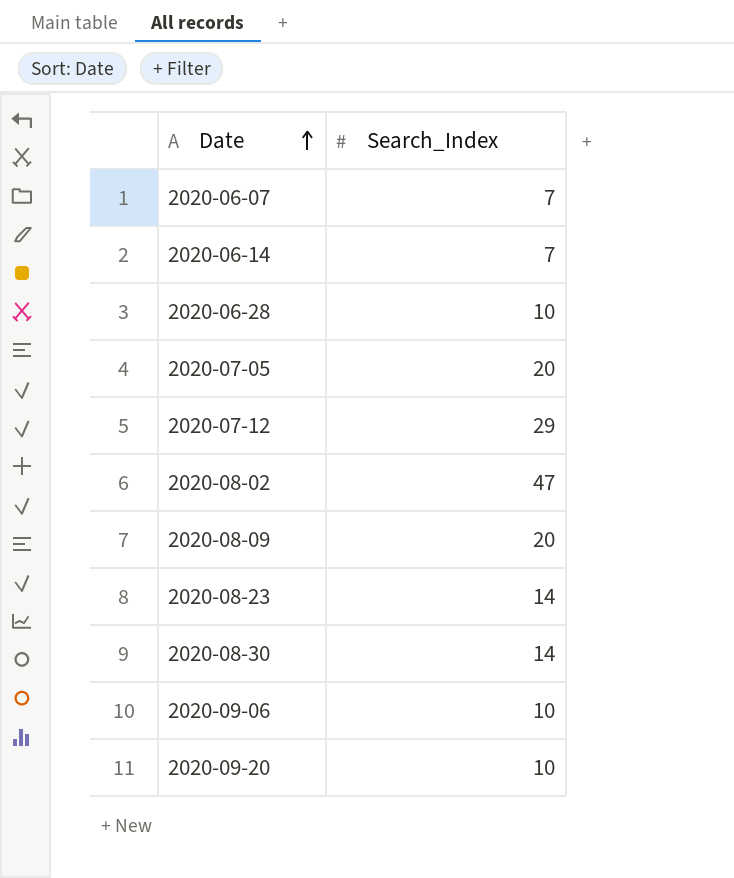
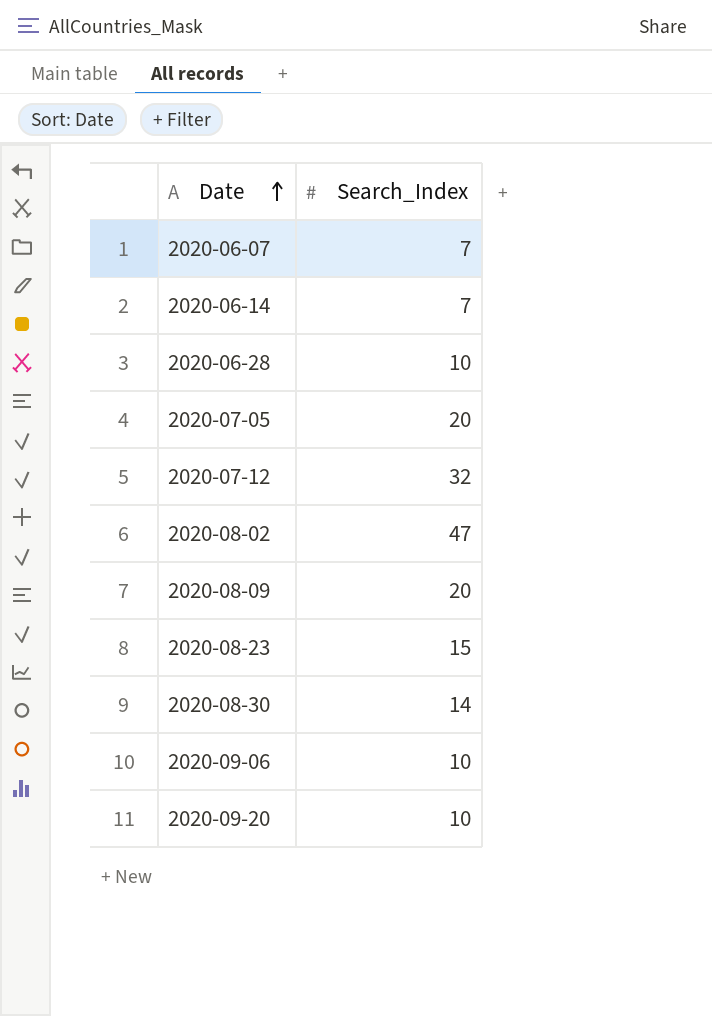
2020-07-12 | Search_Index: 29 -> 32
2020-08-23 | Search_Index: 14 -> 15

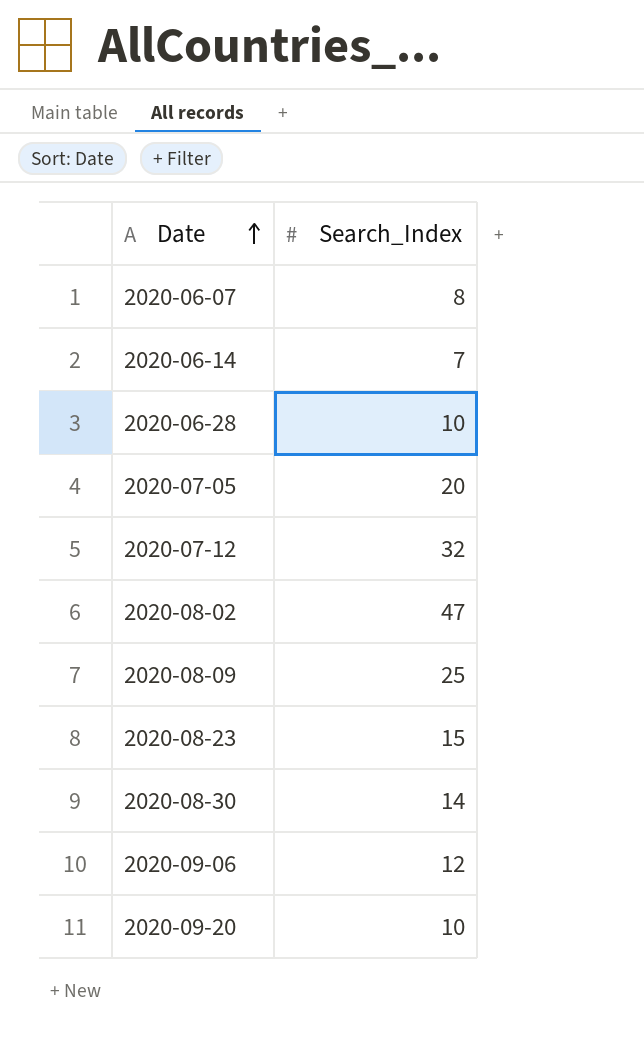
2020-06-07 | Search_Index: 7 -> 8
2020-08-09 | Search_Index: 20 -> 25
2020-09-06 | Search_Index: 10 -> 12

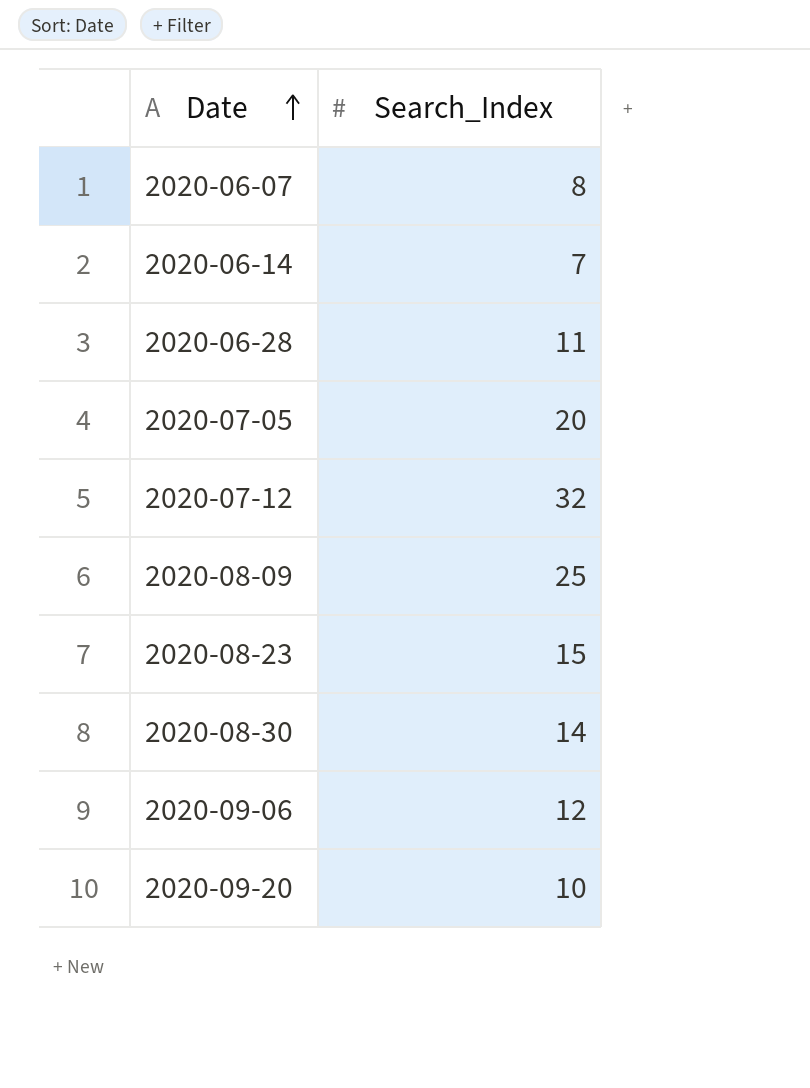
row 2020-08-02: 47 -> none
2020-06-28 | Search_Index: 10 -> 11

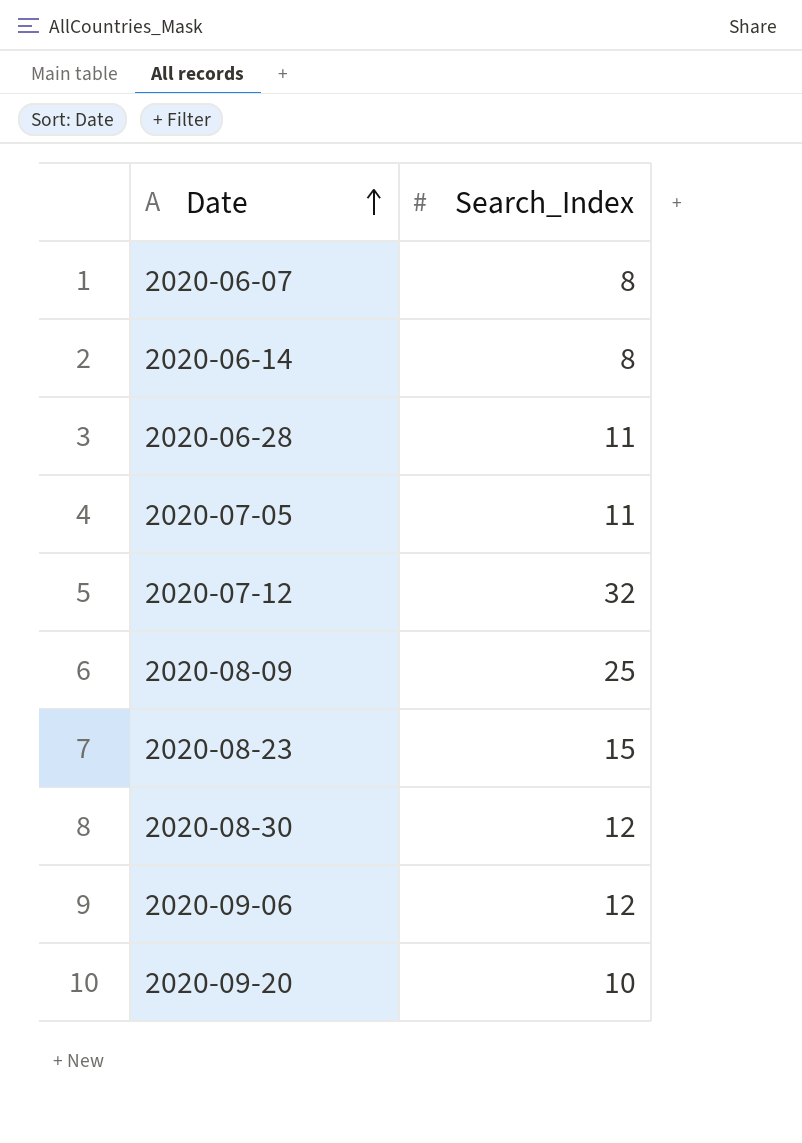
2020-06-14 | Search_Index: 7 -> 8
2020-07-05 | Search_Index: 20 -> 11
2020-08-30 | Search_Index: 14 -> 12

